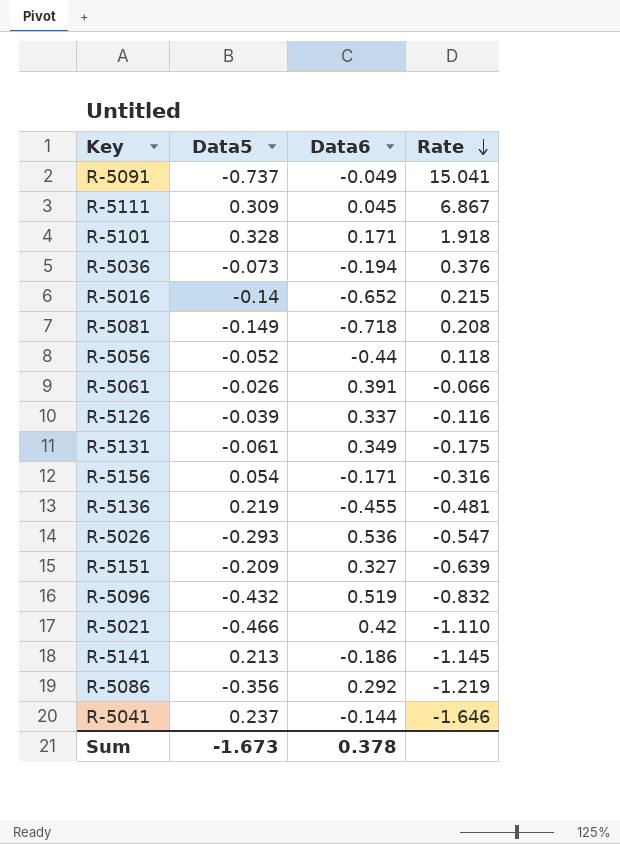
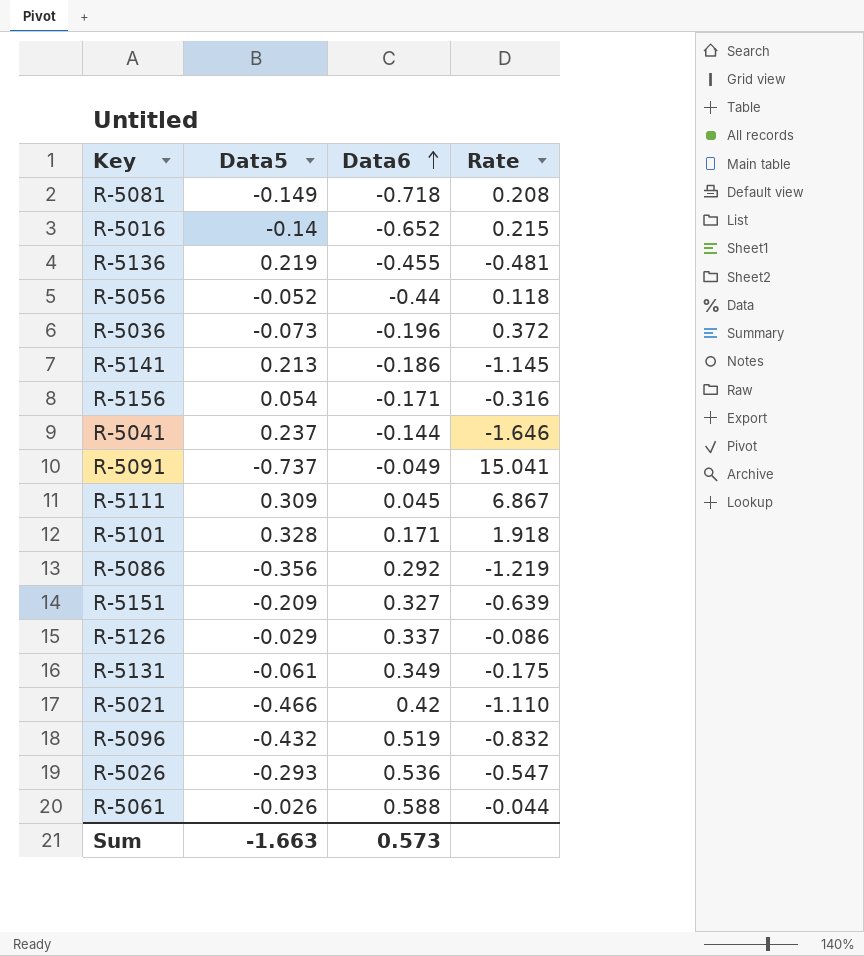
row order: Rate descending -> Data6 ascending
R-5036 | Data6: -0.194 -> -0.196
R-5036 | Rate: 0.376 -> 0.372
R-5126 | Data5: -0.039 -> -0.029
R-5126 | Rate: -0.116 -> -0.086
R-5061 | Data6: 0.391 -> 0.588
R-5061 | Rate: -0.066 -> -0.044
Sum | Data5: -1.673 -> -1.663
Sum | Data6: 0.378 -> 0.573

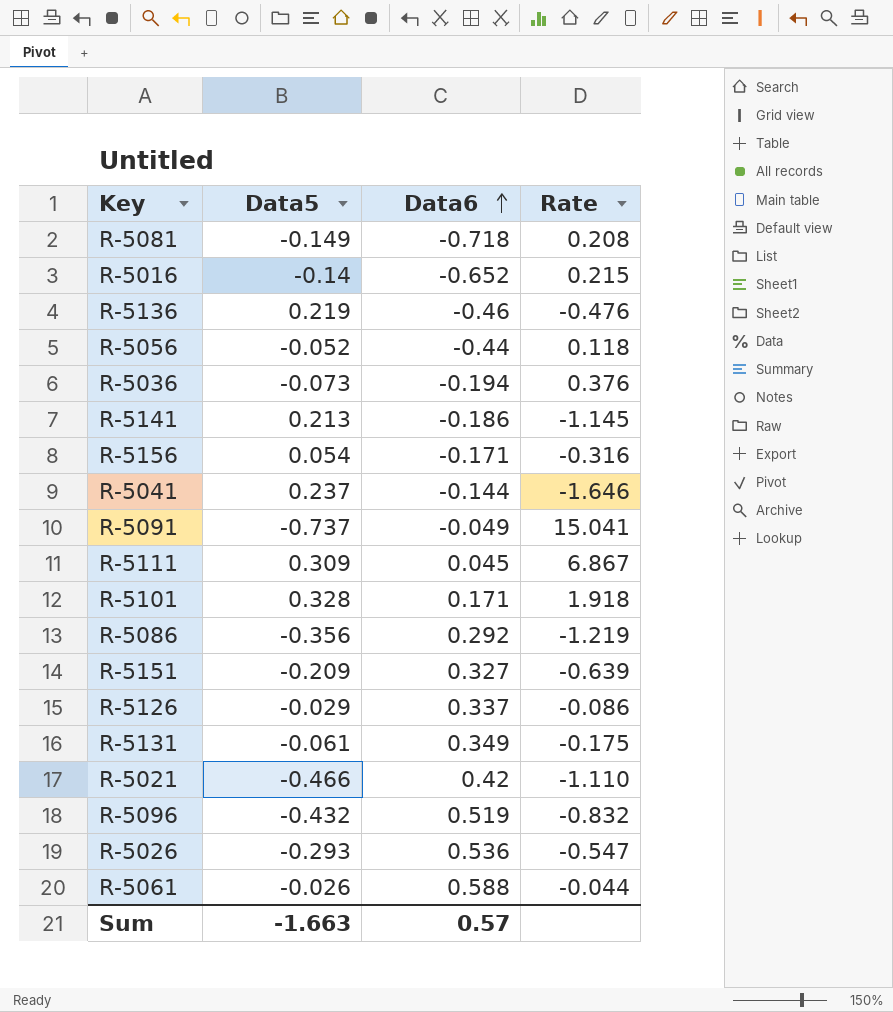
R-5136 | Data6: -0.455 -> -0.46
R-5136 | Rate: -0.481 -> -0.476
R-5036 | Data6: -0.196 -> -0.194
R-5036 | Rate: 0.372 -> 0.376
Sum | Data6: 0.573 -> 0.57

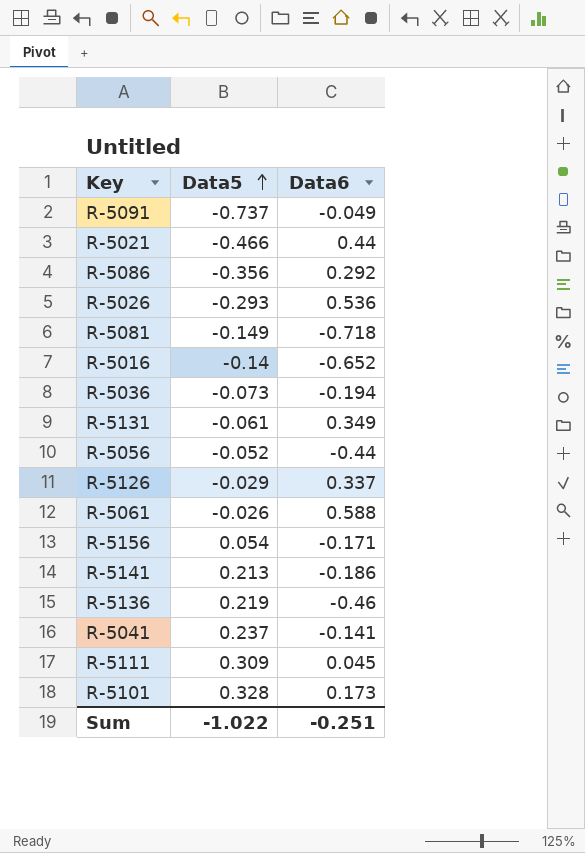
row order: Data6 ascending -> Data5 ascending
column Rate | formula: [Data5] / [Data6] -> none
row R-5151: -0.209 | 0.327 | -0.639 -> none
row R-5096: -0.432 | 0.519 | -0.832 -> none
R-5021 | Data6: 0.42 -> 0.44
R-5041 | Data6: -0.144 -> -0.141
R-5101 | Data6: 0.171 -> 0.173
Sum | Data5: -1.663 -> -1.022
Sum | Data6: 0.57 -> -0.251

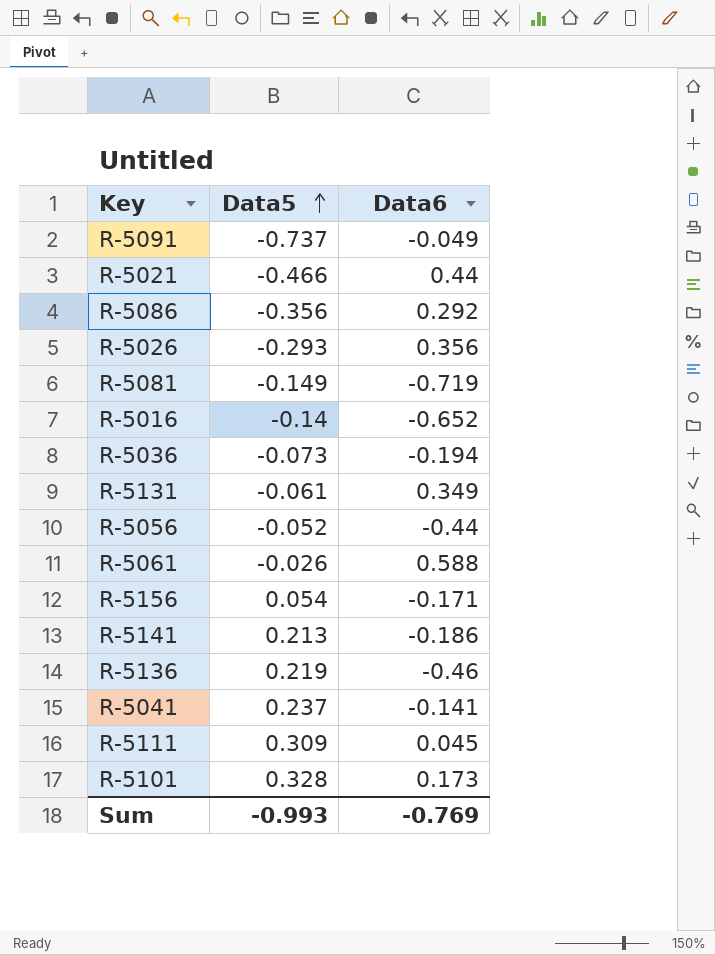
row R-5126: -0.029 | 0.337 -> none
R-5026 | Data6: 0.536 -> 0.356
R-5081 | Data6: -0.718 -> -0.719
Sum | Data5: -1.022 -> -0.993
Sum | Data6: -0.251 -> -0.769

